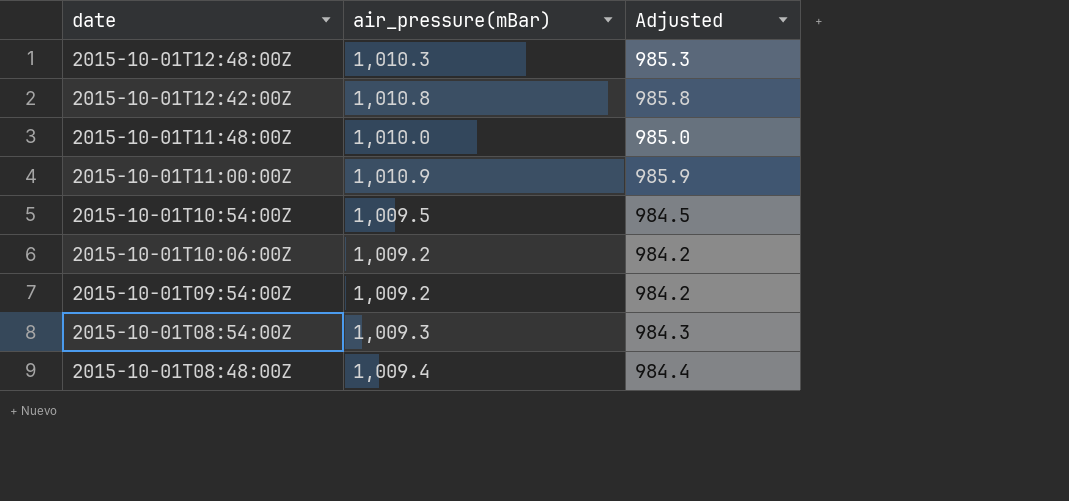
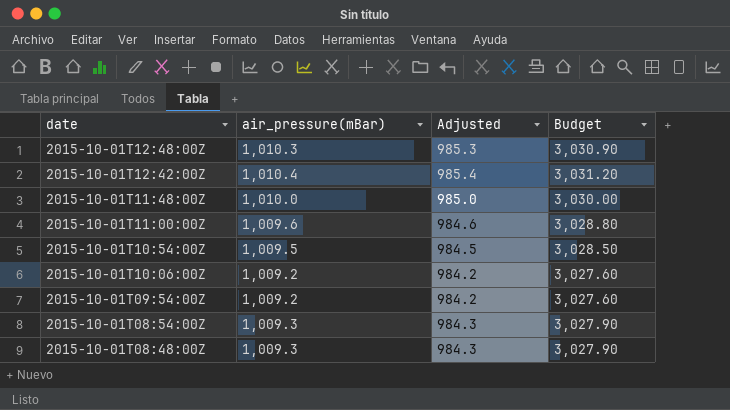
column Budget | formula: none -> [air_pressure(mBar)] * 3
2015-10-01T12:42:00Z | air_pressure(mBar): 1,010.8 -> 1,010.4
2015-10-01T12:42:00Z | Adjusted: 985.8 -> 985.4
2015-10-01T11:00:00Z | air_pressure(mBar): 1,010.9 -> 1,009.6
2015-10-01T11:00:00Z | Adjusted: 985.9 -> 984.6
2015-10-01T08:48:00Z | air_pressure(mBar): 1,009.4 -> 1,009.3
2015-10-01T08:48:00Z | Adjusted: 984.4 -> 984.3

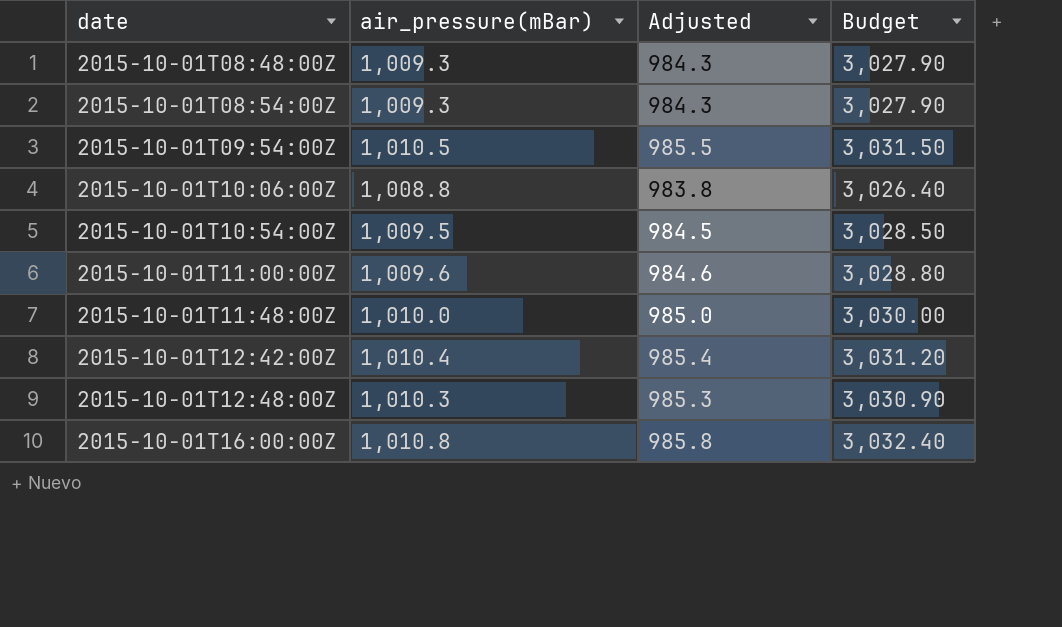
row order: date descending -> date ascending
2015-10-01T09:54:00Z | air_pressure(mBar): 1,009.2 -> 1,010.5
2015-10-01T09:54:00Z | Adjusted: 984.2 -> 985.5
2015-10-01T09:54:00Z | Budget: 3,027.60 -> 3,031.50
2015-10-01T10:06:00Z | air_pressure(mBar): 1,009.2 -> 1,008.8
2015-10-01T10:06:00Z | Adjusted: 984.2 -> 983.8
2015-10-01T10:06:00Z | Budget: 3,027.60 -> 3,026.40
row 2015-10-01T16:00:00Z: none -> 1,010.8 | 985.8 | 3,032.40

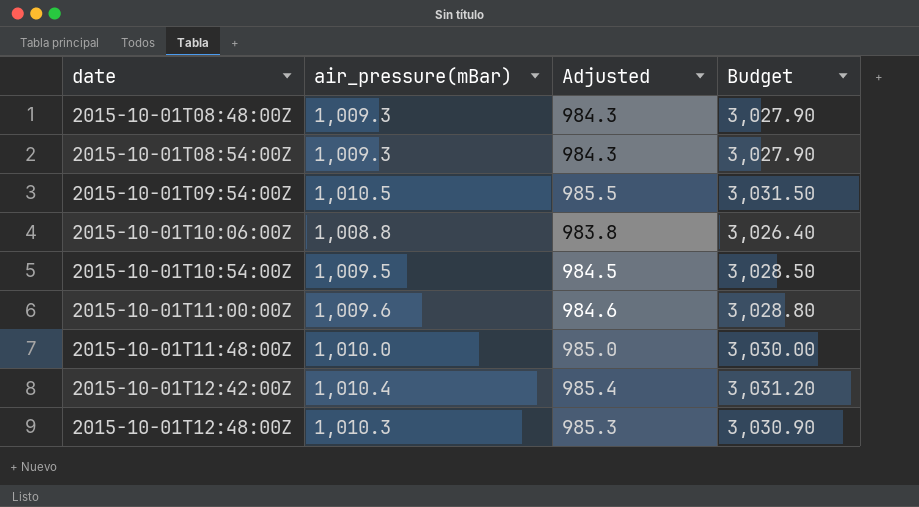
row 2015-10-01T16:00:00Z: 1,010.8 | 985.8 | 3,032.40 -> none

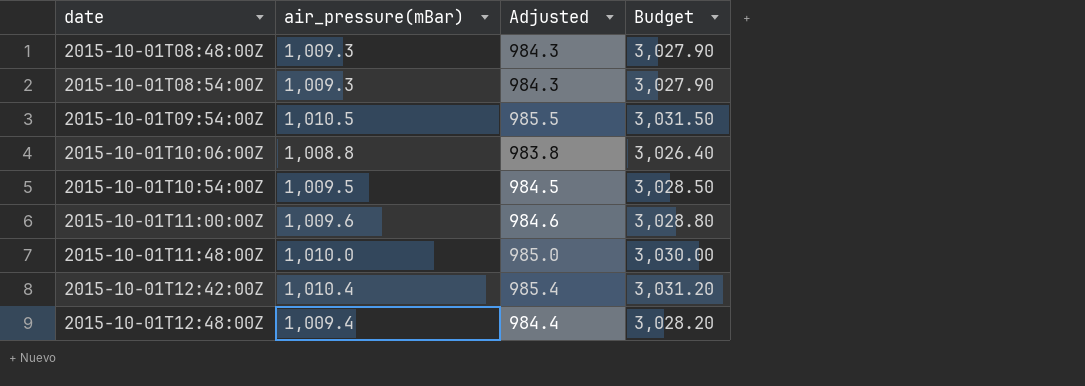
2015-10-01T12:48:00Z | air_pressure(mBar): 1,010.3 -> 1,009.4
2015-10-01T12:48:00Z | Adjusted: 985.3 -> 984.4
2015-10-01T12:48:00Z | Budget: 3,030.90 -> 3,028.20

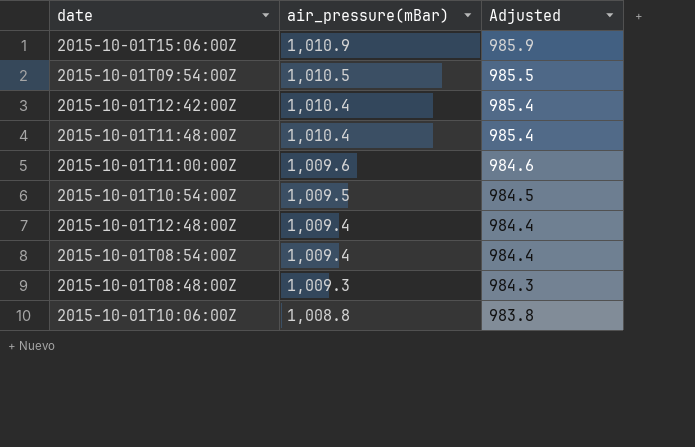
row order: date ascending -> air_pressure(mBar) descending
column Budget | formula: [air_pressure(mBar)] * 3 -> none
row 2015-10-01T15:06:00Z: none -> 1,010.9 | 985.9
2015-10-01T11:48:00Z | air_pressure(mBar): 1,010.0 -> 1,010.4
2015-10-01T11:48:00Z | Adjusted: 985.0 -> 985.4
2015-10-01T08:54:00Z | air_pressure(mBar): 1,009.3 -> 1,009.4
2015-10-01T08:54:00Z | Adjusted: 984.3 -> 984.4

